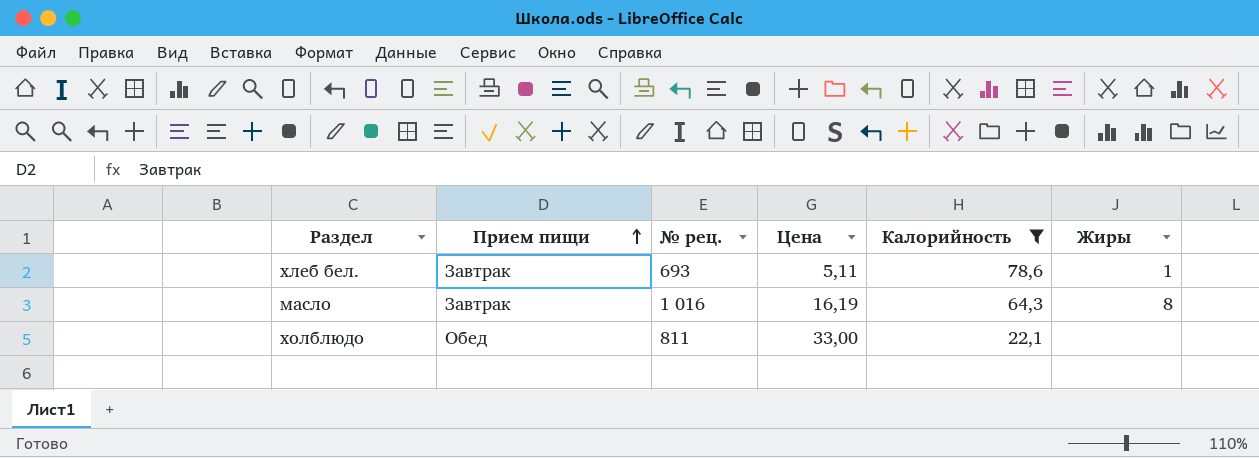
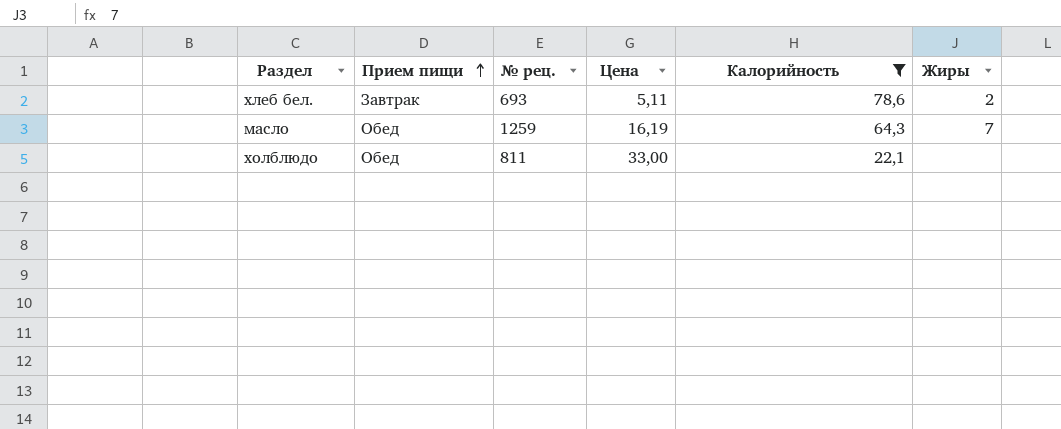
хлеб бел. | Жиры: 1 -> 2
масло | Прием пищи: Завтрак -> Обед
масло | № рец.: 1 016 -> 1259
масло | Жиры: 8 -> 7

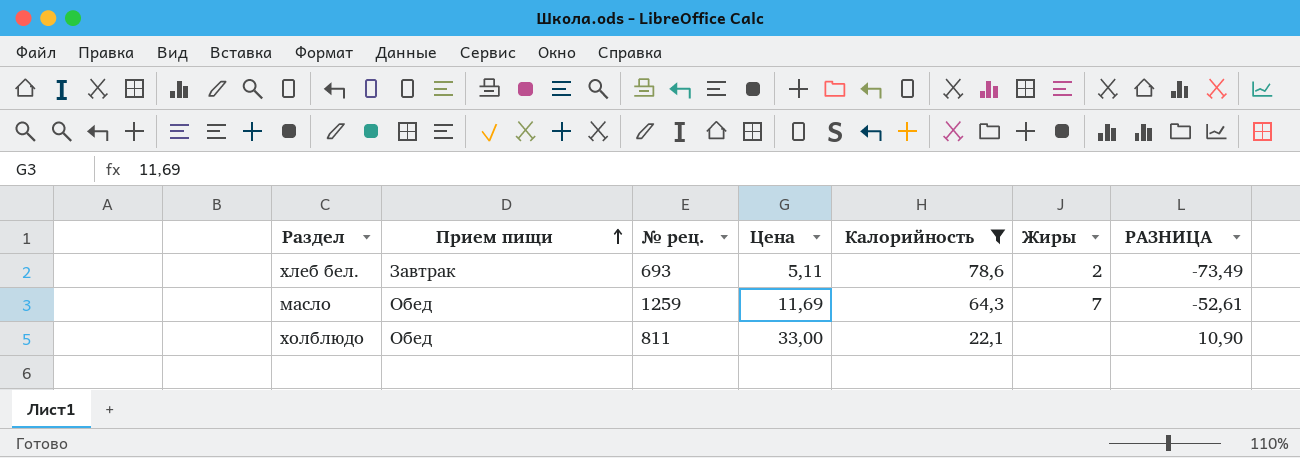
column РАЗНИЦА | formula: none -> [Цена] - [Калорийность]
масло | Цена: 16,19 -> 11,69

